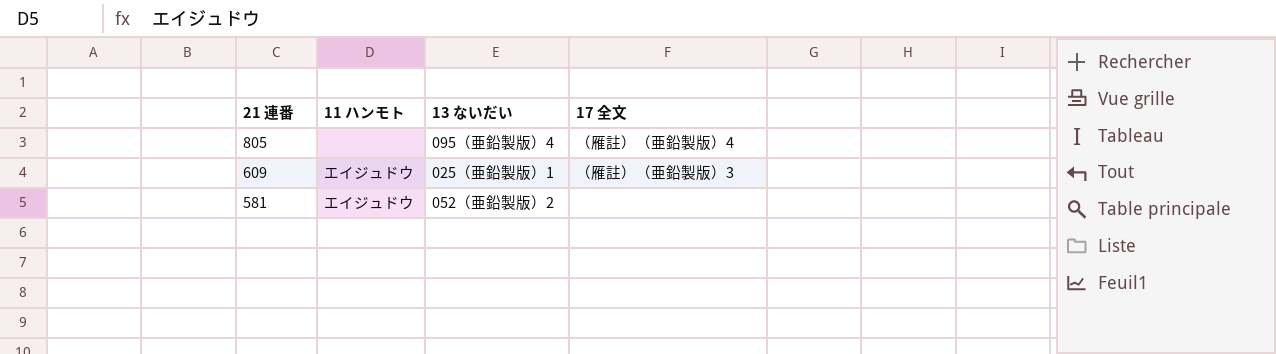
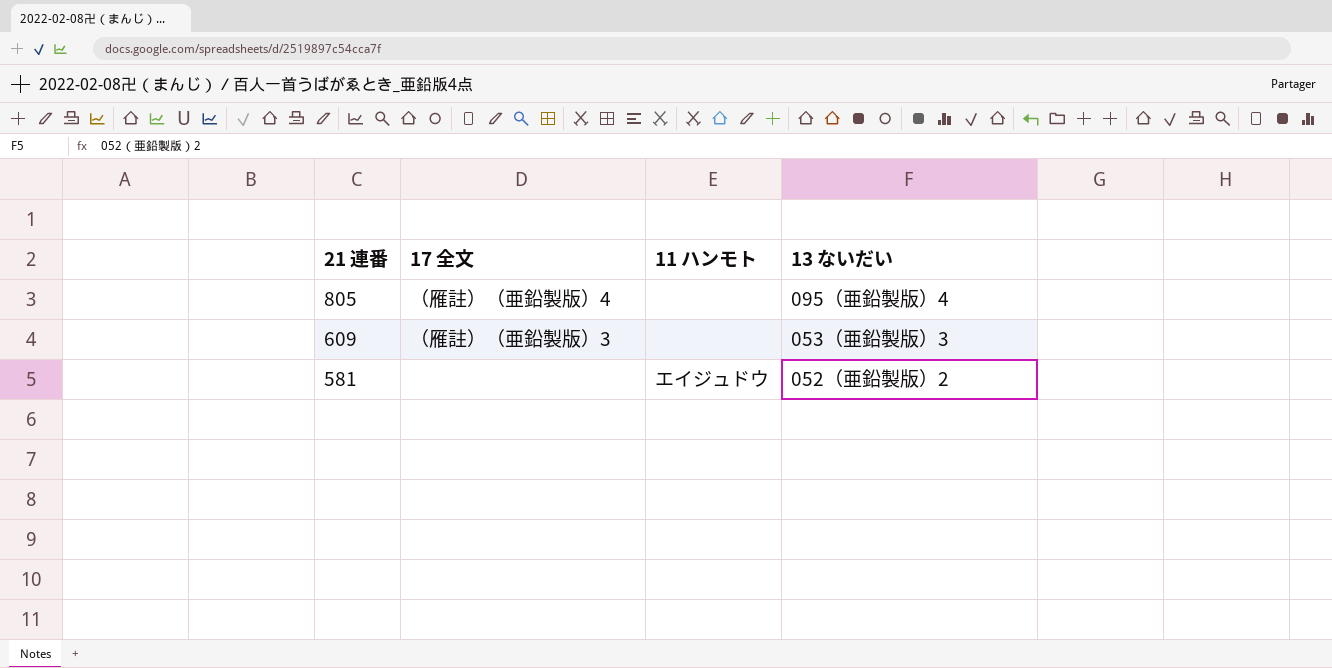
column 17 全文 | position: 4 -> 2
609 | 11 ハンモト: エイジュドウ -> none
609 | 13 ないだい: 025（亜鉛製版）1 -> 053（亜鉛製版）3

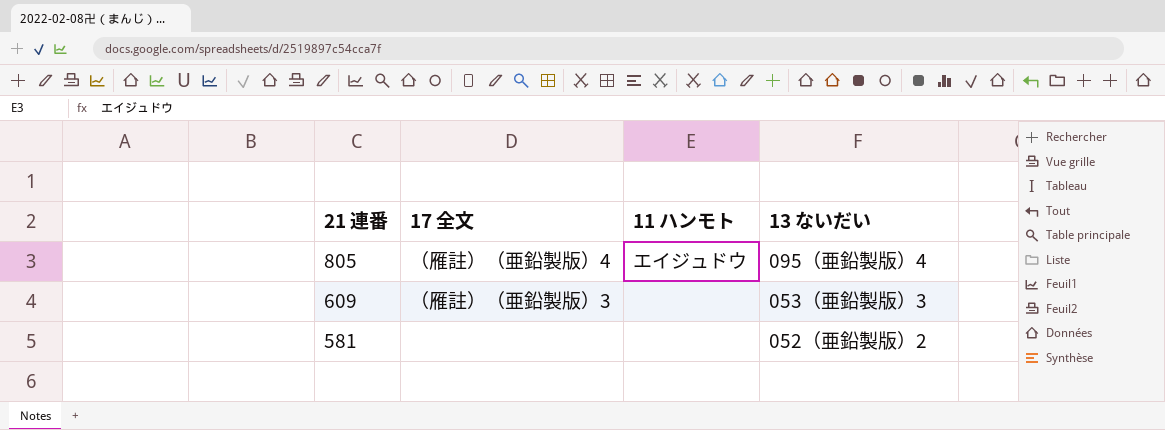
805 | 11 ハンモト: none -> エイジュドウ
581 | 11 ハンモト: エイジュドウ -> none

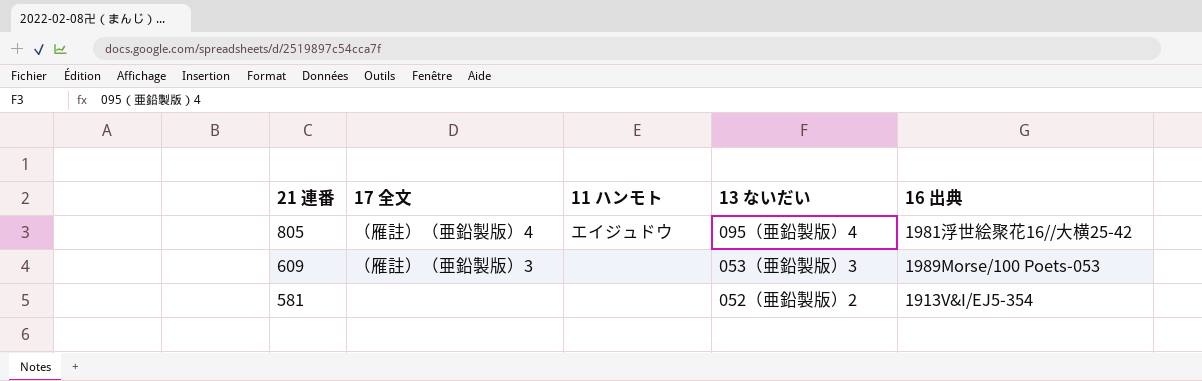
column 16 出典 | position: none -> 5

